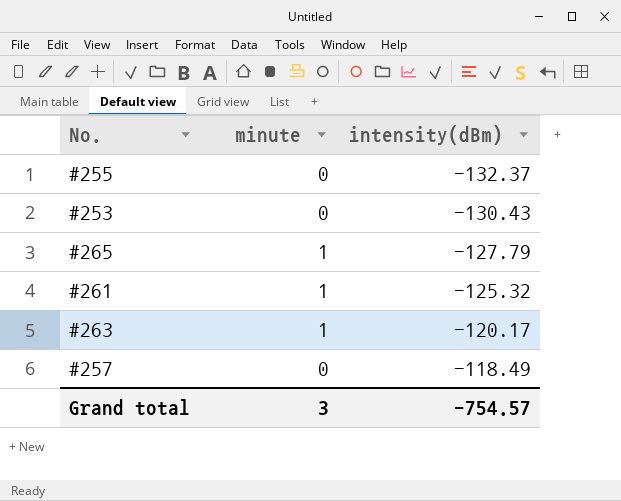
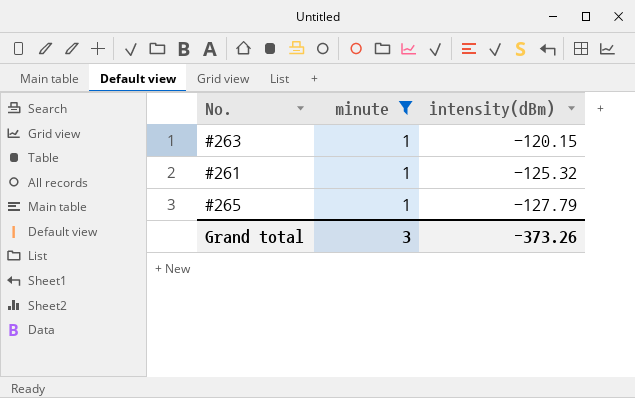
filter: none -> minute = 1
row order: intensity(dBm) ascending -> intensity(dBm) descending
#263 | intensity(dBm): -120.17 -> -120.15
Grand total | intensity(dBm): -754.57 -> -373.26

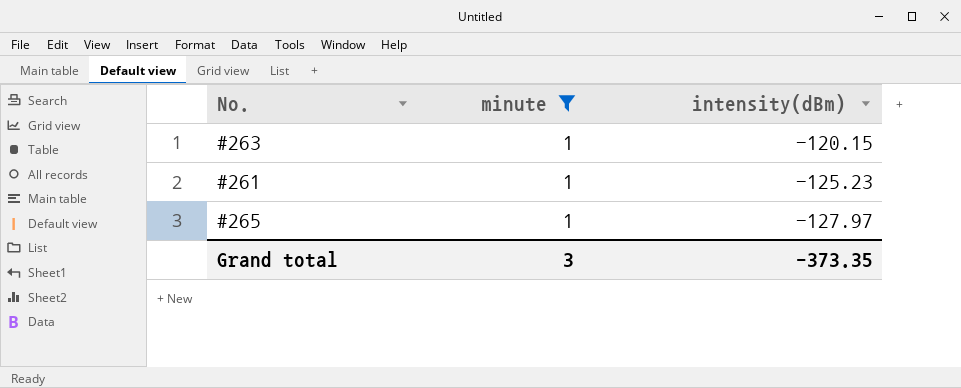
#261 | intensity(dBm): -125.32 -> -125.23
#265 | intensity(dBm): -127.79 -> -127.97
Grand total | intensity(dBm): -373.26 -> -373.35

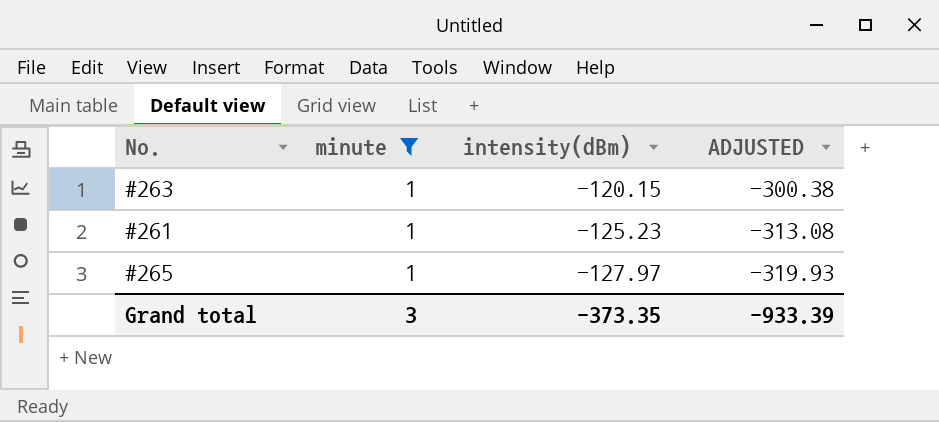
column ADJUSTED | formula: none -> [intensity(dBm)] * 2.5

